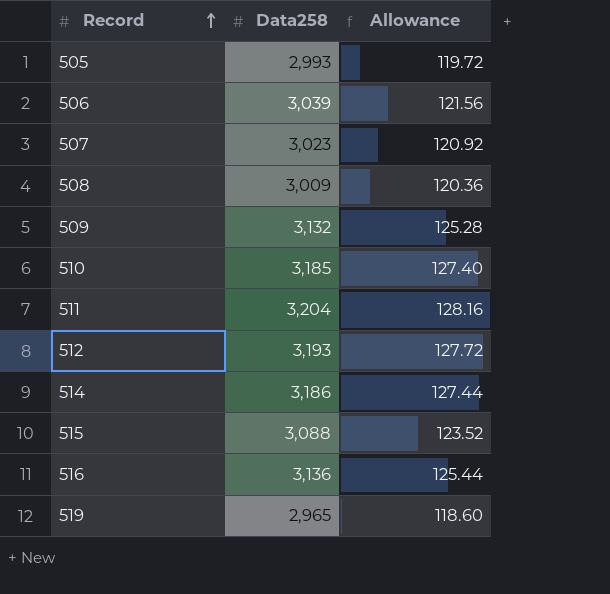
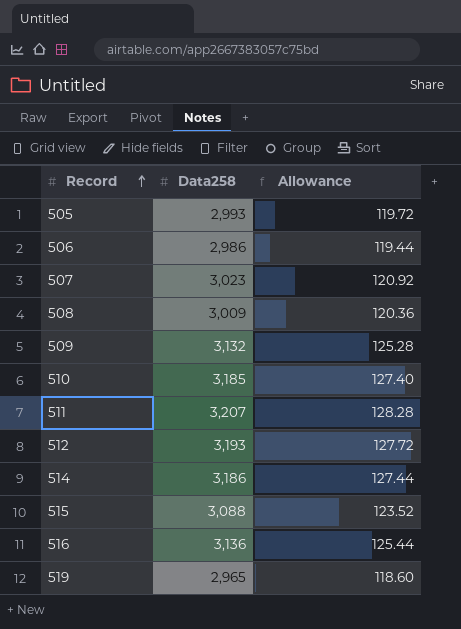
506 | Data258: 3,039 -> 2,986
506 | Allowance: 121.56 -> 119.44
511 | Data258: 3,204 -> 3,207
511 | Allowance: 128.16 -> 128.28

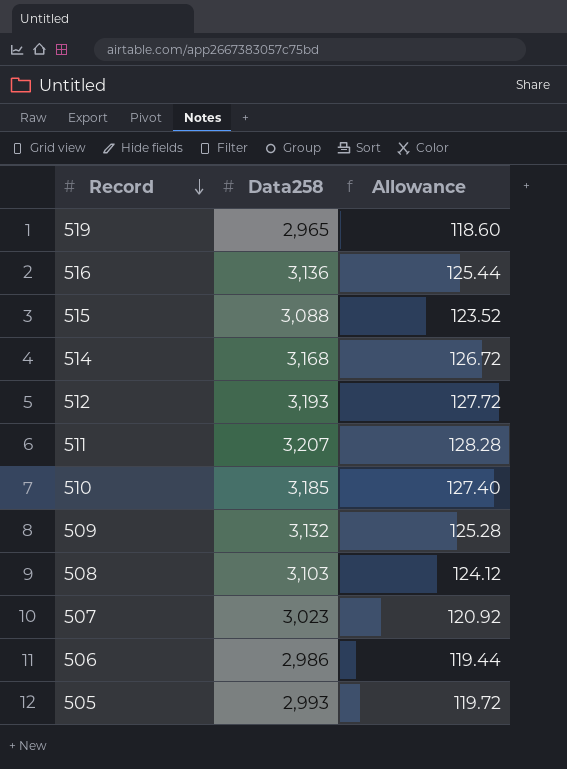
row order: Record ascending -> Record descending
514 | Data258: 3,186 -> 3,168
514 | Allowance: 127.44 -> 126.72
508 | Data258: 3,009 -> 3,103
508 | Allowance: 120.36 -> 124.12

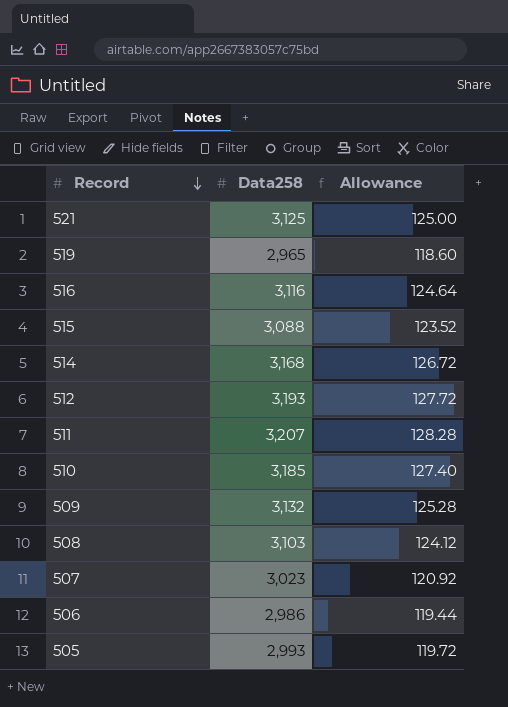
row 521: none -> 3,125 | 125.00
516 | Data258: 3,136 -> 3,116
516 | Allowance: 125.44 -> 124.64

